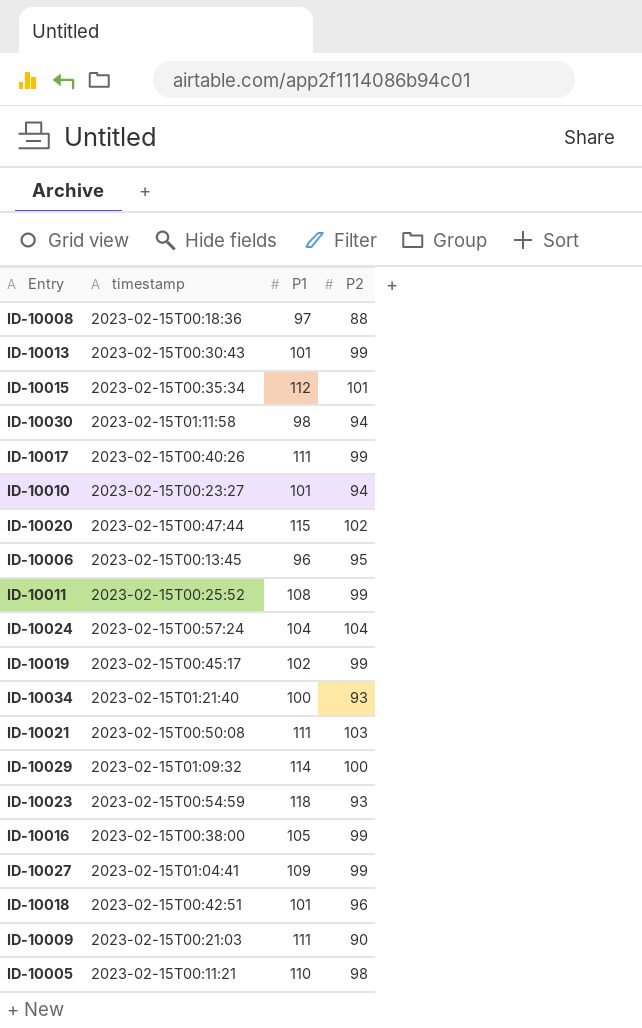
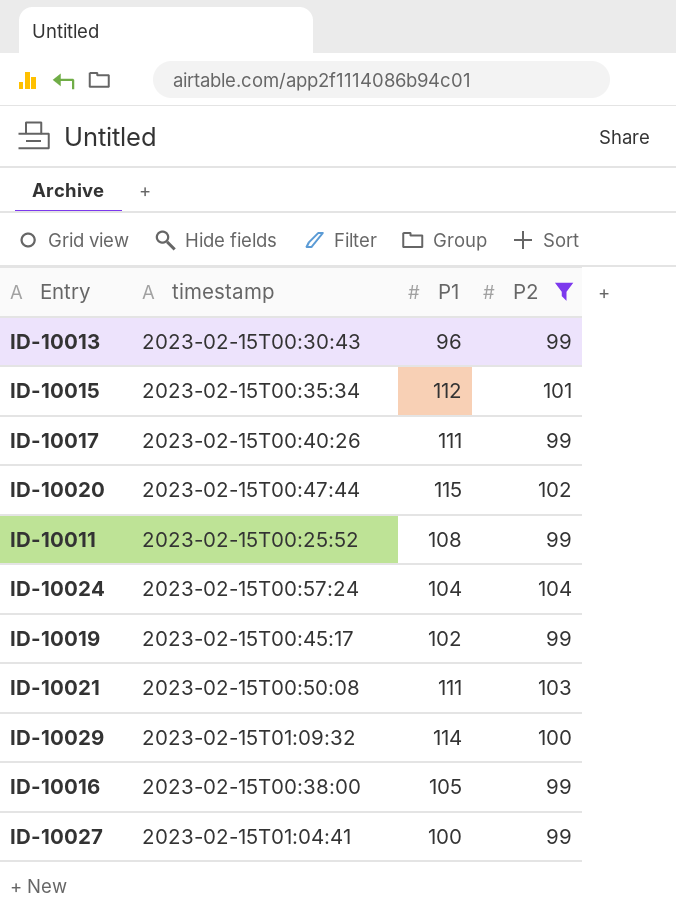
filter: none -> P2 >= 99
ID-10013 | P1: 101 -> 96
ID-10027 | P1: 109 -> 100

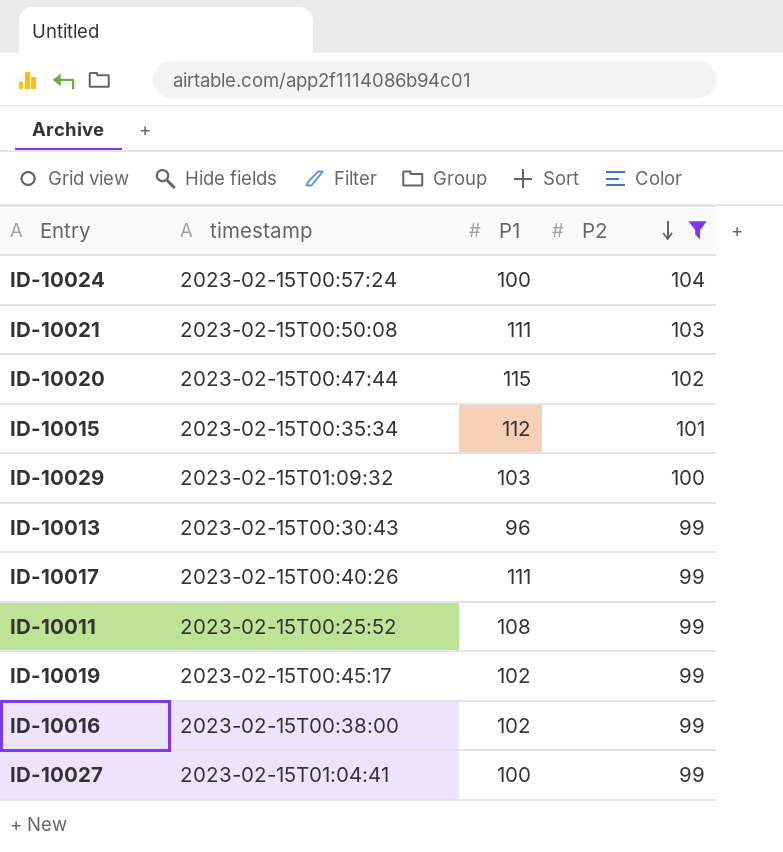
row order: none -> P2 descending
ID-10024 | P1: 104 -> 100
ID-10029 | P1: 114 -> 103
ID-10016 | P1: 105 -> 102

